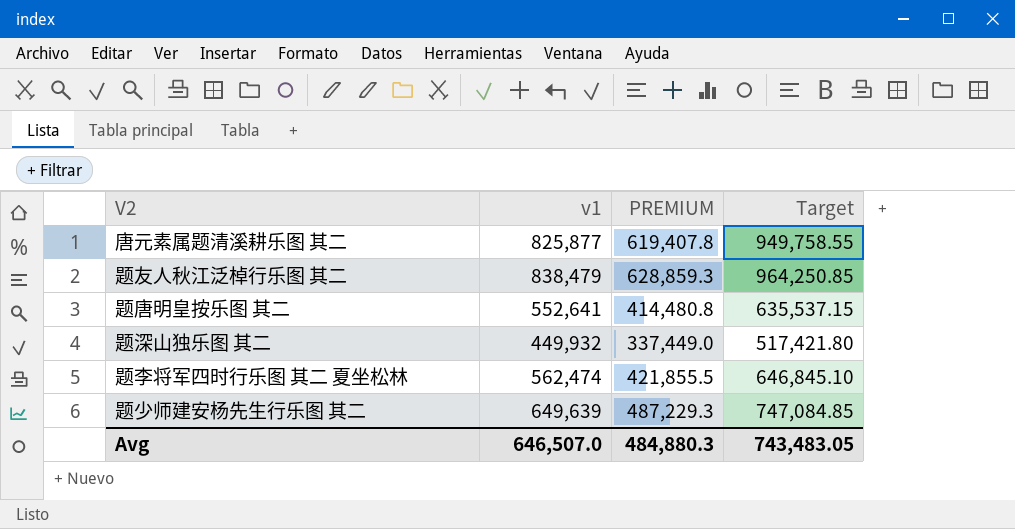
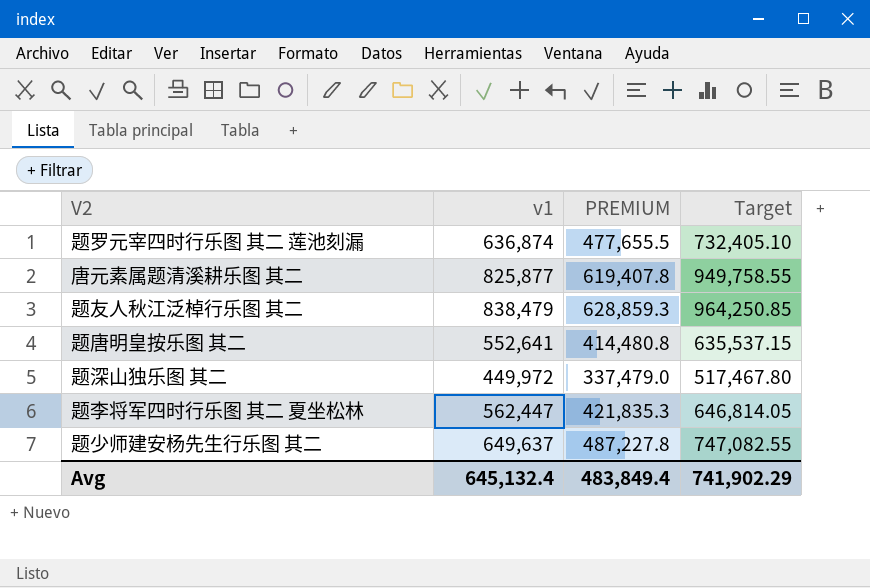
row 题罗元宰四时行乐图 其二 莲池刻漏: none -> 636,874 | 477,655.5 | 732,405.10
题深山独乐图 其二 | v1: 449,932 -> 449,972
题深山独乐图 其二 | PREMIUM: 337,449.0 -> 337,479.0
题深山独乐图 其二 | Target: 517,421.80 -> 517,467.80
题李将军四时行乐图 其二 夏坐松林 | v1: 562,474 -> 562,447
题李将军四时行乐图 其二 夏坐松林 | PREMIUM: 421,855.5 -> 421,835.3
题李将军四时行乐图 其二 夏坐松林 | Target: 646,845.10 -> 646,814.05
题少师建安杨先生行乐图 其二 | v1: 649,639 -> 649,637
题少师建安杨先生行乐图 其二 | PREMIUM: 487,229.3 -> 487,227.8
题少师建安杨先生行乐图 其二 | Target: 747,084.85 -> 747,082.55
Avg | v1: 646,507.0 -> 645,132.4
Avg | PREMIUM: 484,880.3 -> 483,849.4
Avg | Target: 743,483.05 -> 741,902.29

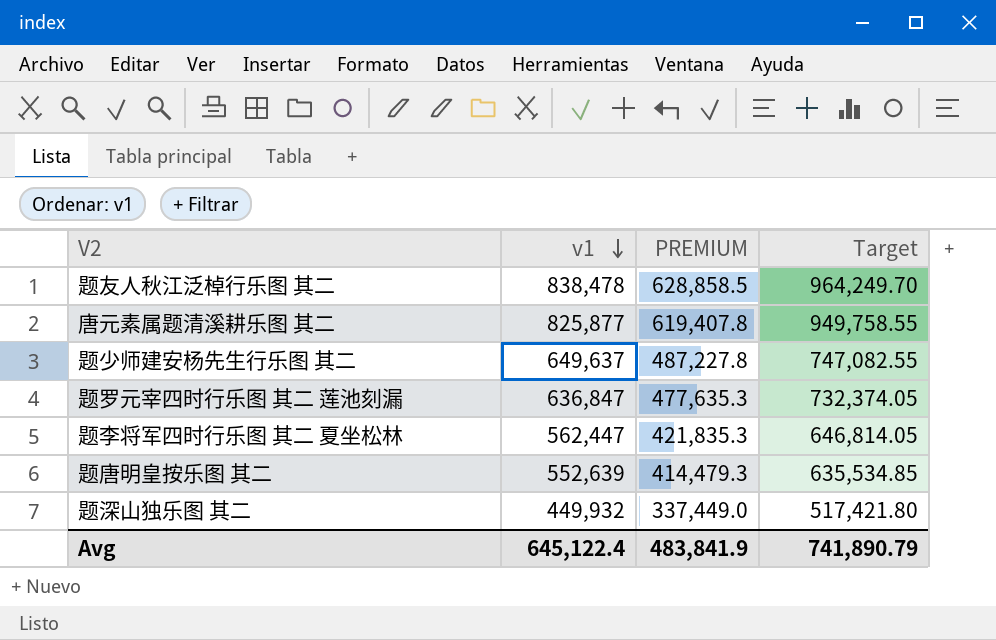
row order: none -> v1 descending
题友人秋江泛棹行乐图 其二 | v1: 838,479 -> 838,478
题友人秋江泛棹行乐图 其二 | PREMIUM: 628,859.3 -> 628,858.5
题友人秋江泛棹行乐图 其二 | Target: 964,250.85 -> 964,249.70
题罗元宰四时行乐图 其二 莲池刻漏 | v1: 636,874 -> 636,847
题罗元宰四时行乐图 其二 莲池刻漏 | PREMIUM: 477,655.5 -> 477,635.3
题罗元宰四时行乐图 其二 莲池刻漏 | Target: 732,405.10 -> 732,374.05
题唐明皇按乐图 其二 | v1: 552,641 -> 552,639
题唐明皇按乐图 其二 | PREMIUM: 414,480.8 -> 414,479.3
题唐明皇按乐图 其二 | Target: 635,537.15 -> 635,534.85
题深山独乐图 其二 | v1: 449,972 -> 449,932
题深山独乐图 其二 | PREMIUM: 337,479.0 -> 337,449.0
题深山独乐图 其二 | Target: 517,467.80 -> 517,421.80
Avg | v1: 645,132.4 -> 645,122.4
Avg | PREMIUM: 483,849.4 -> 483,841.9
Avg | Target: 741,902.29 -> 741,890.79

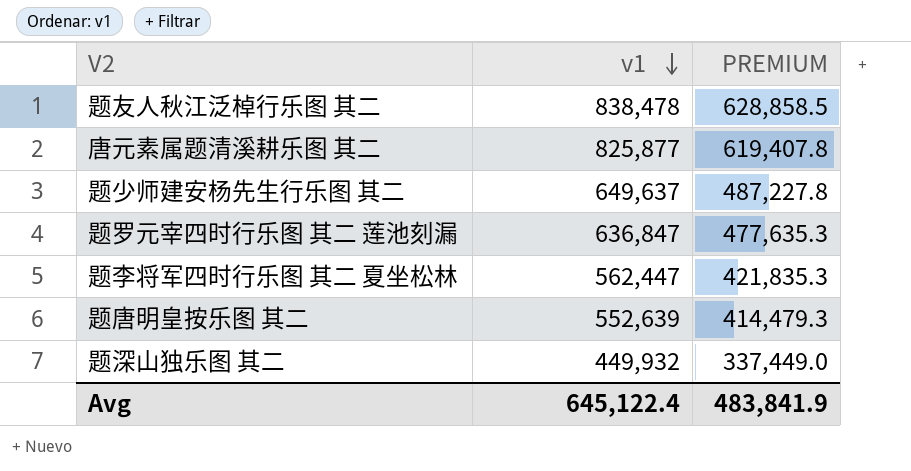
column Target | formula: [v1] * 1.15 -> none

